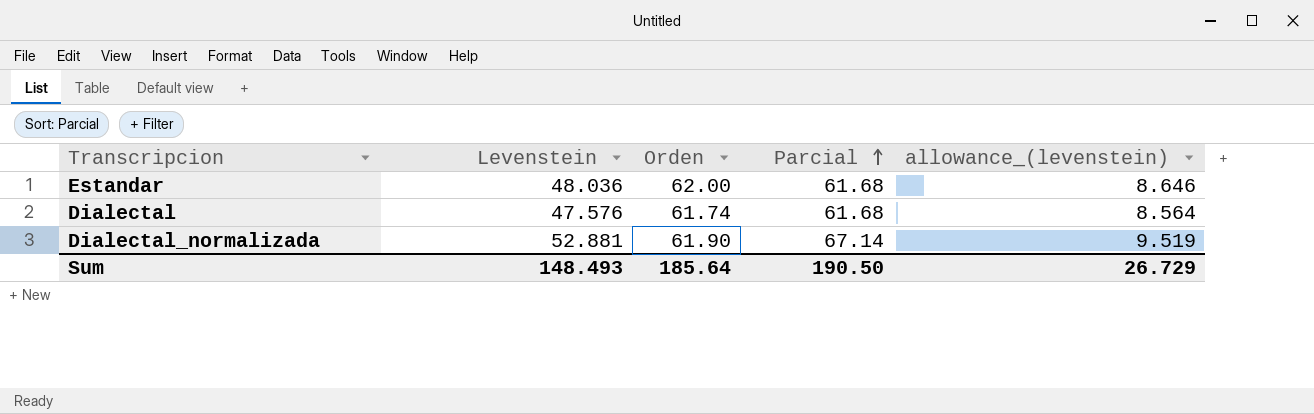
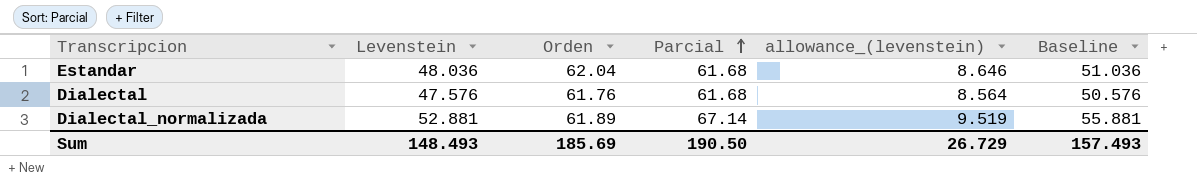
column Baseline | formula: none -> [Levenstein] + 3
Estandar | Orden: 62.00 -> 62.04
Dialectal | Orden: 61.74 -> 61.76
Dialectal_normalizada | Orden: 61.90 -> 61.89
Sum | Orden: 185.64 -> 185.69

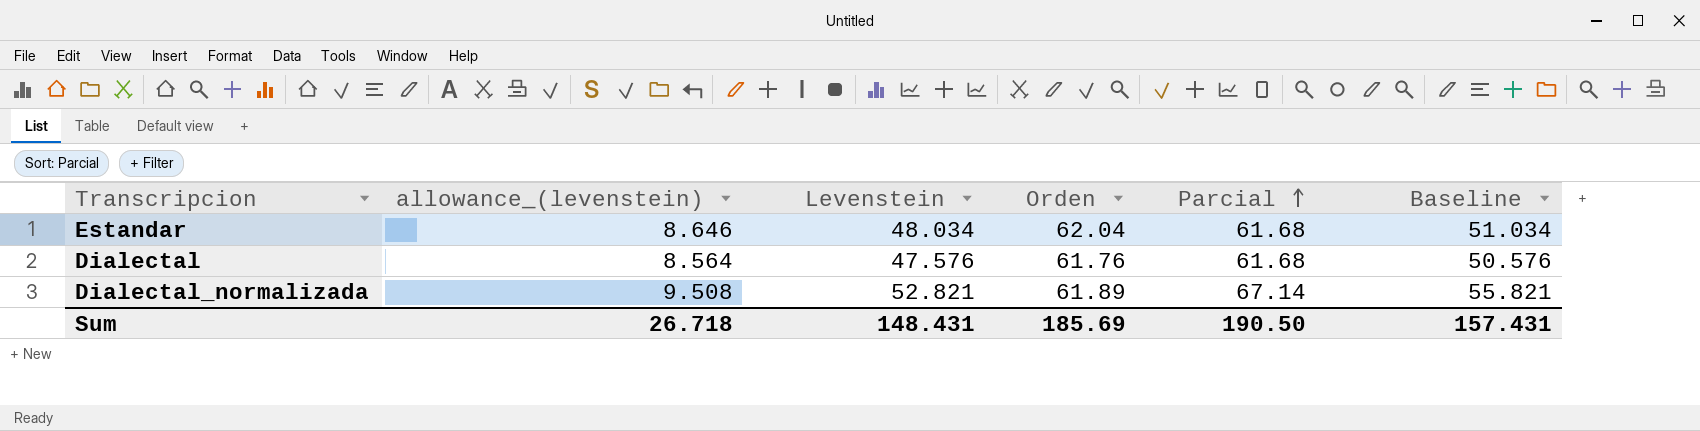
column allowance_(levenstein) | position: 5 -> 2
Estandar | Levenstein: 48.036 -> 48.034
Estandar | Baseline: 51.036 -> 51.034
Dialectal_normalizada | allowance_(levenstein): 9.519 -> 9.508
Dialectal_normalizada | Levenstein: 52.881 -> 52.821
Dialectal_normalizada | Baseline: 55.881 -> 55.821
Sum | allowance_(levenstein): 26.729 -> 26.718
Sum | Levenstein: 148.493 -> 148.431
Sum | Baseline: 157.493 -> 157.431

